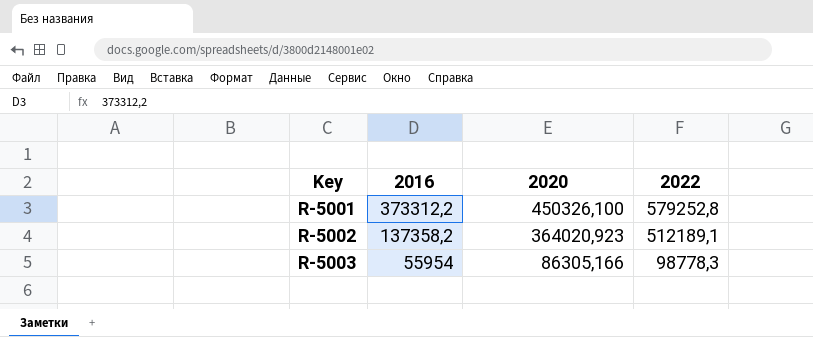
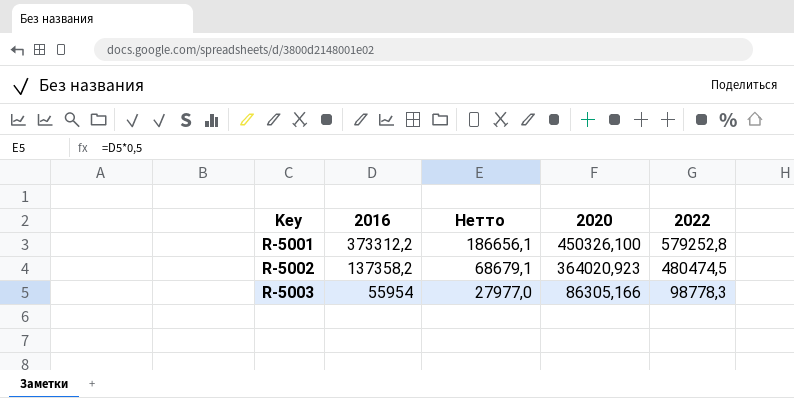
column Нетто | formula: none -> [2016] * 0,5
R-5002 | 2022: 512189,1 -> 480474,5

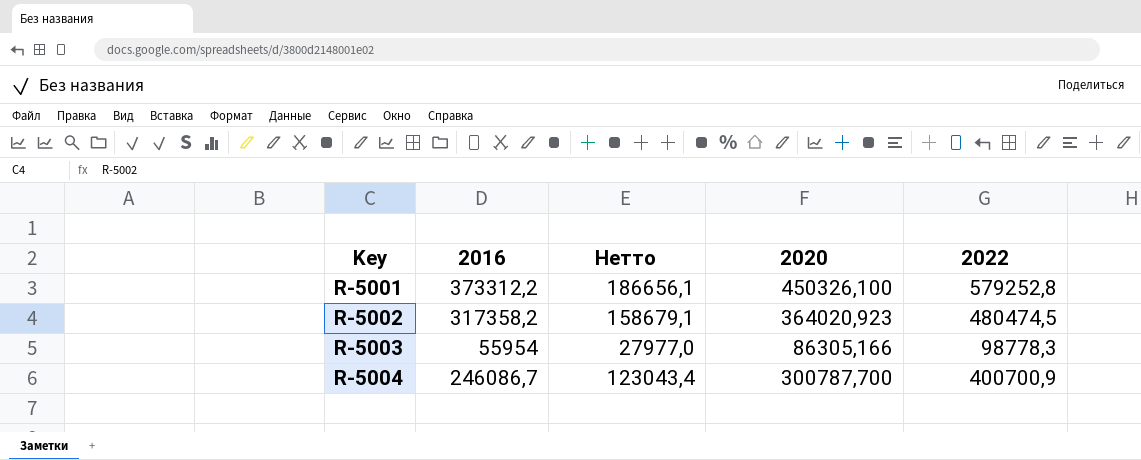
R-5002 | 2016: 137358,2 -> 317358,2
R-5002 | Нетто: 68679,1 -> 158679,1
row R-5004: none -> 246086,7 | 123043,4 | 300787,700 | 400700,9

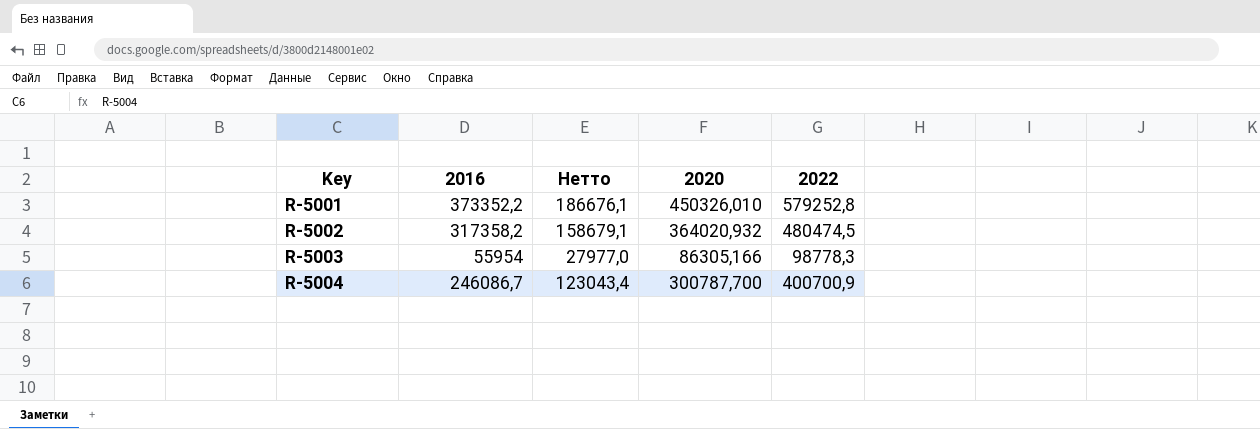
R-5001 | 2016: 373312,2 -> 373352,2
R-5001 | Нетто: 186656,1 -> 186676,1
R-5001 | 2020: 450326,100 -> 450326,010
R-5002 | 2020: 364020,923 -> 364020,932

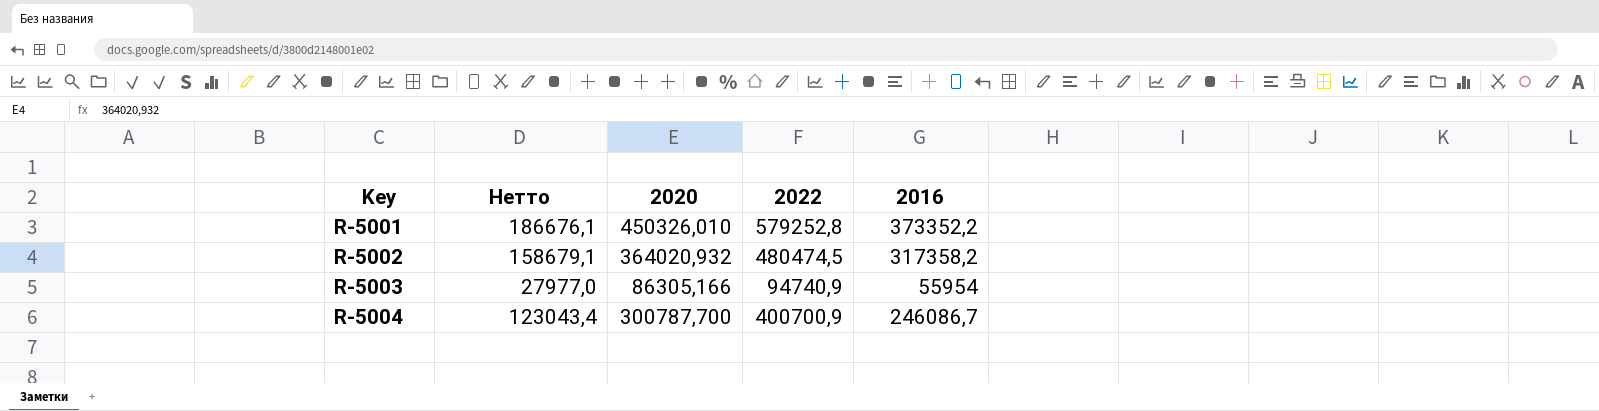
column 2016 | position: 2 -> 5
R-5003 | 2022: 98778,3 -> 94740,9

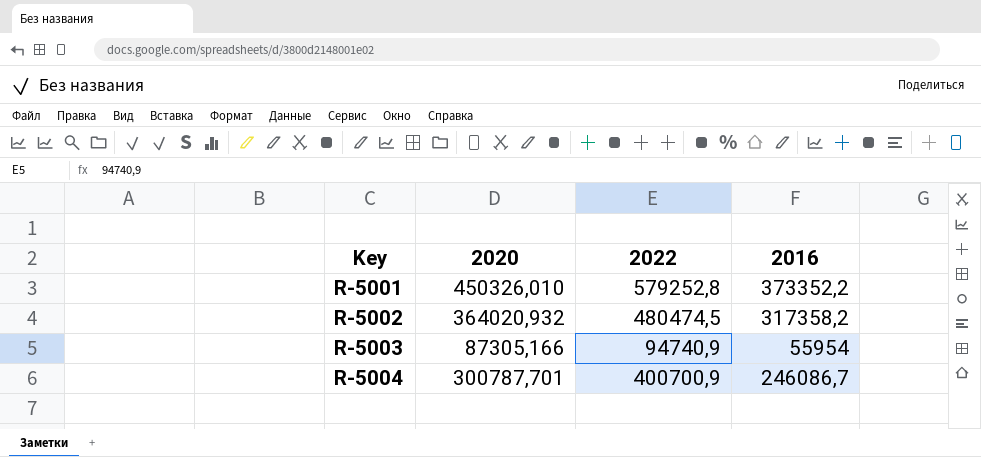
column Нетто | formula: [2016] * 0,5 -> none
R-5003 | 2020: 86305,166 -> 87305,166
R-5004 | 2020: 300787,700 -> 300787,701

